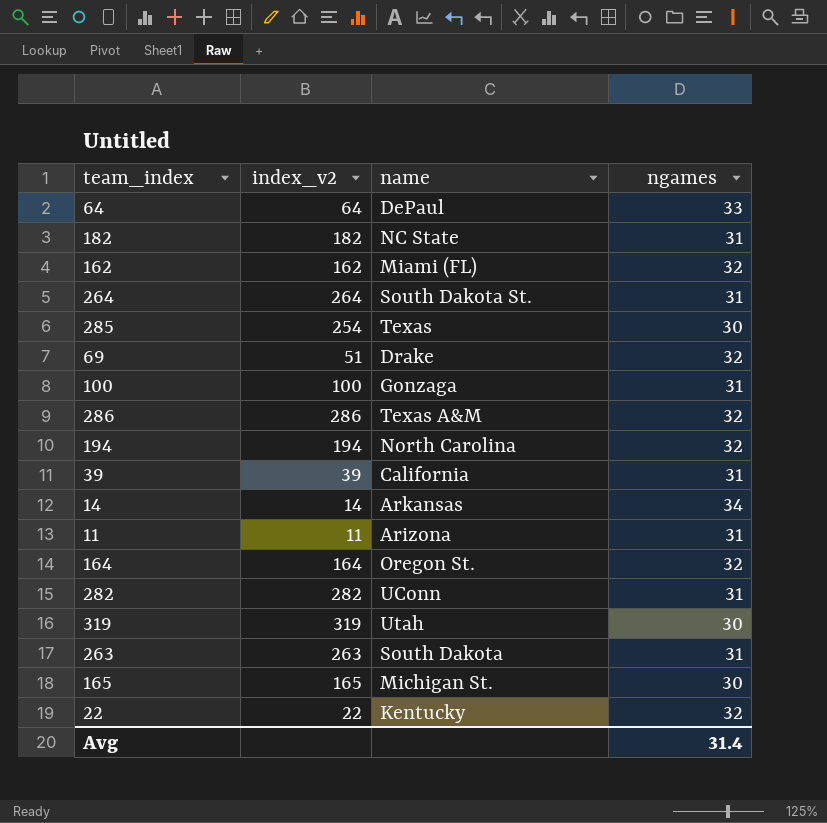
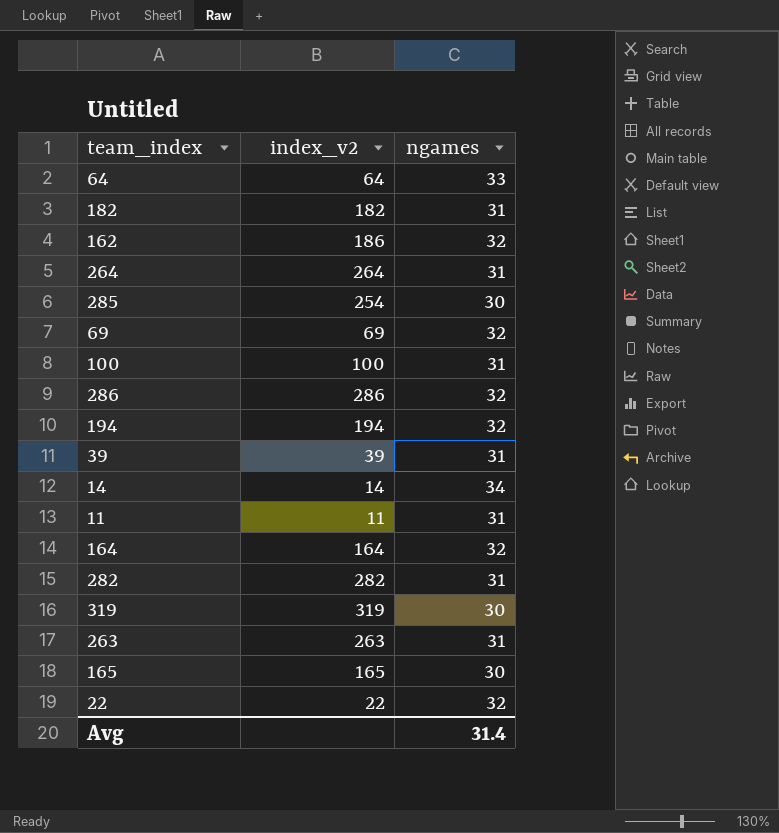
column name | position: 3 -> none
162 | index_v2: 162 -> 186
69 | index_v2: 51 -> 69

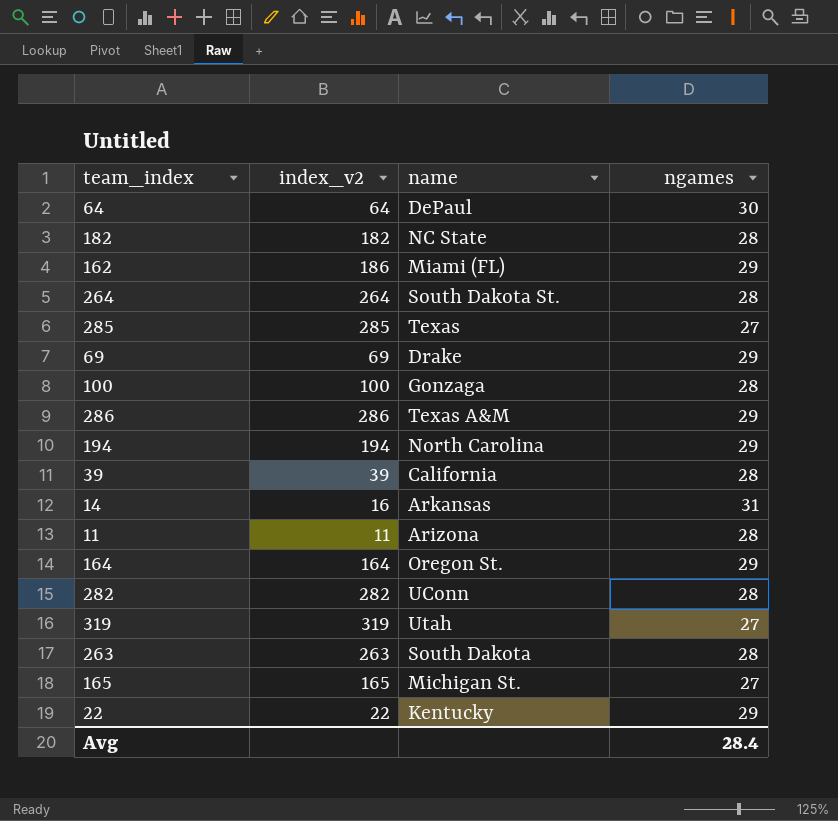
column name | position: none -> 3
64 | ngames: 33 -> 30
182 | ngames: 31 -> 28
162 | ngames: 32 -> 29
264 | ngames: 31 -> 28
285 | index_v2: 254 -> 285
285 | ngames: 30 -> 27
69 | ngames: 32 -> 29
100 | ngames: 31 -> 28
286 | ngames: 32 -> 29
194 | ngames: 32 -> 29
39 | ngames: 31 -> 28
14 | index_v2: 14 -> 16
14 | ngames: 34 -> 31
11 | ngames: 31 -> 28
164 | ngames: 32 -> 29
282 | ngames: 31 -> 28
319 | ngames: 30 -> 27
263 | ngames: 31 -> 28
165 | ngames: 30 -> 27
22 | ngames: 32 -> 29
Avg | ngames: 31.4 -> 28.4

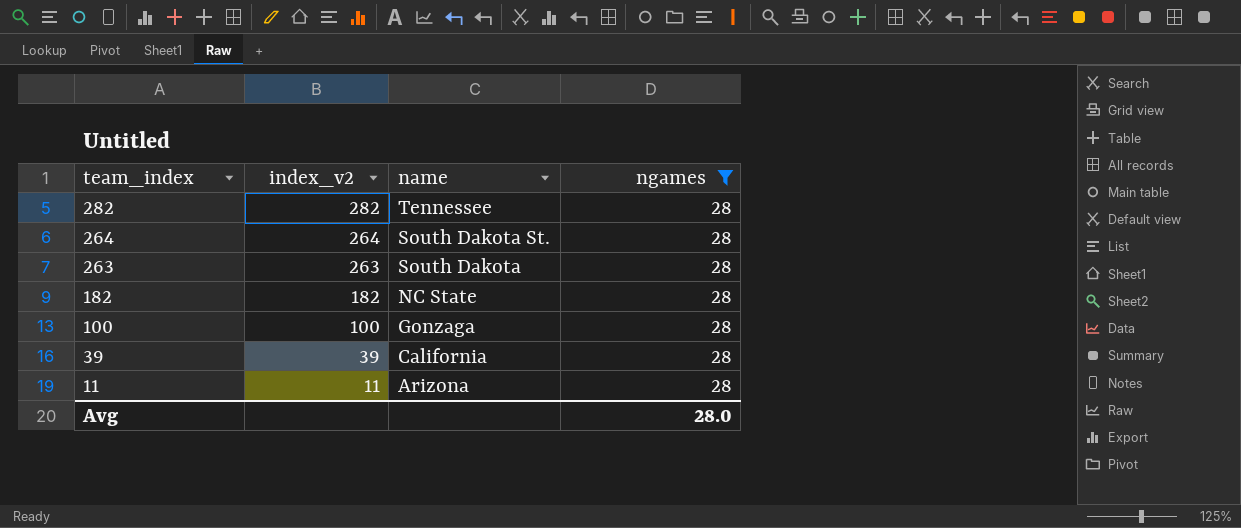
filter: none -> ngames = 28
row order: none -> team_index descending
282 | name: UConn -> Tennessee
Avg | ngames: 28.4 -> 28.0

